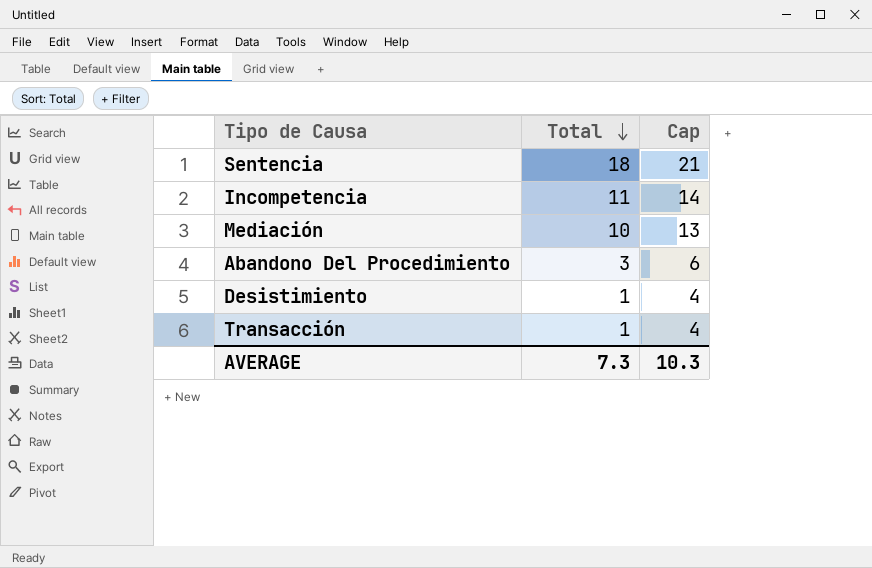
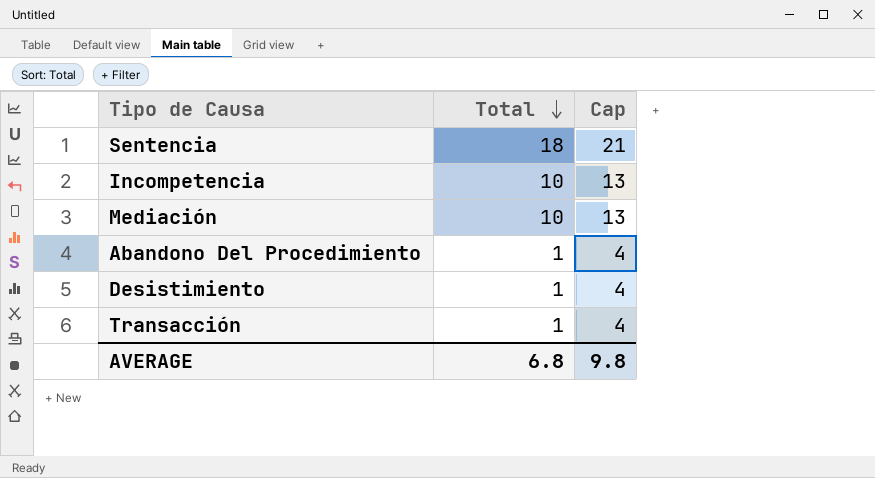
Incompetencia | Total: 11 -> 10
Incompetencia | Cap: 14 -> 13
Abandono Del Procedimiento | Total: 3 -> 1
Abandono Del Procedimiento | Cap: 6 -> 4
AVERAGE | Total: 7.3 -> 6.8
AVERAGE | Cap: 10.3 -> 9.8

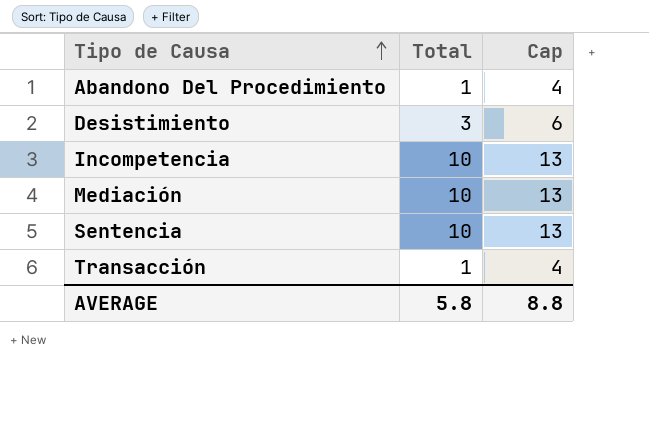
row order: Total descending -> Tipo de Causa ascending
Desistimiento | Total: 1 -> 3
Desistimiento | Cap: 4 -> 6
Sentencia | Total: 18 -> 10
Sentencia | Cap: 21 -> 13
AVERAGE | Total: 6.8 -> 5.8
AVERAGE | Cap: 9.8 -> 8.8

